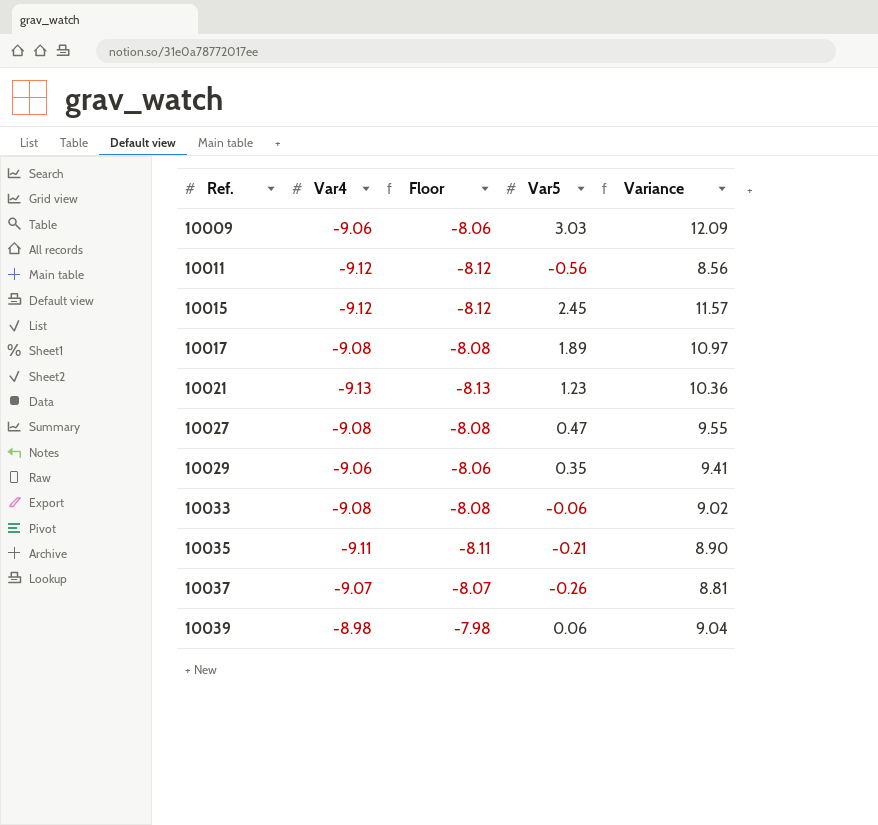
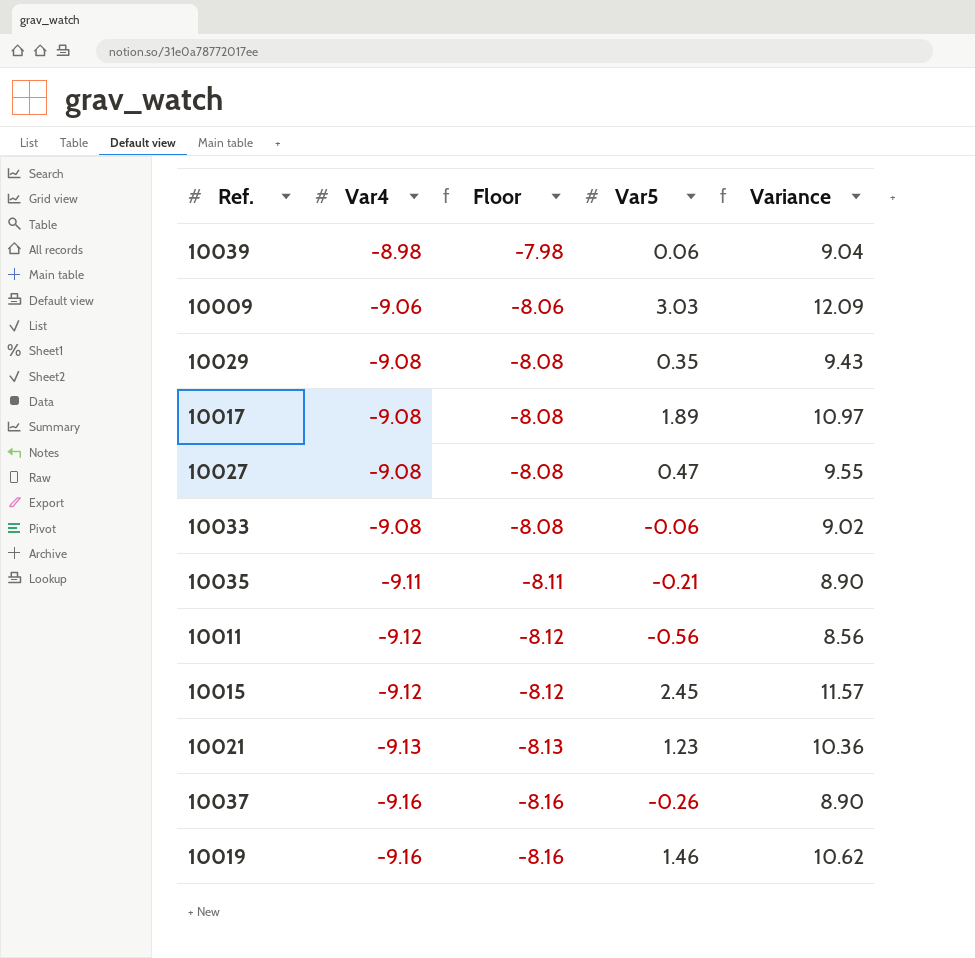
row order: Ref. ascending -> Var4 descending
10029 | Var4: -9.06 -> -9.08
10029 | Floor: -8.06 -> -8.08
10029 | Variance: 9.41 -> 9.43
10037 | Var4: -9.07 -> -9.16
10037 | Floor: -8.07 -> -8.16
10037 | Variance: 8.81 -> 8.90
row 10019: none -> -9.16 | -8.16 | 1.46 | 10.62

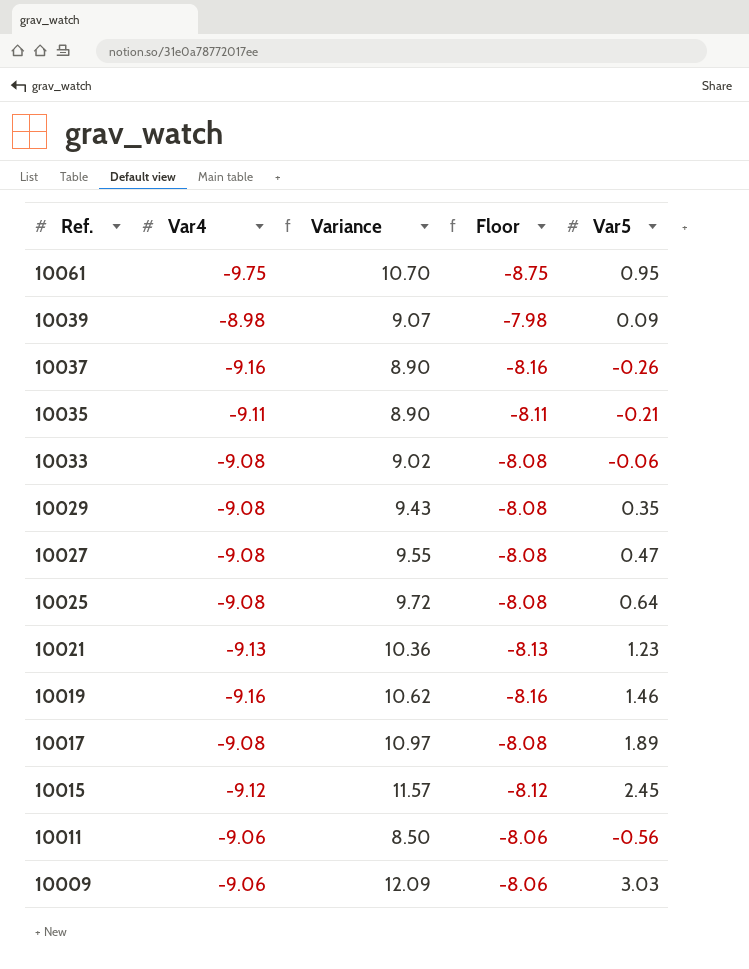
row order: Var4 descending -> Ref. descending
column Variance | position: 5 -> 3
row 10061: none -> -9.75 | 10.70 | -8.75 | 0.95
10039 | Variance: 9.04 -> 9.07
10039 | Var5: 0.06 -> 0.09
row 10025: none -> -9.08 | 9.72 | -8.08 | 0.64
10011 | Var4: -9.12 -> -9.06
10011 | Variance: 8.56 -> 8.50
10011 | Floor: -8.12 -> -8.06

